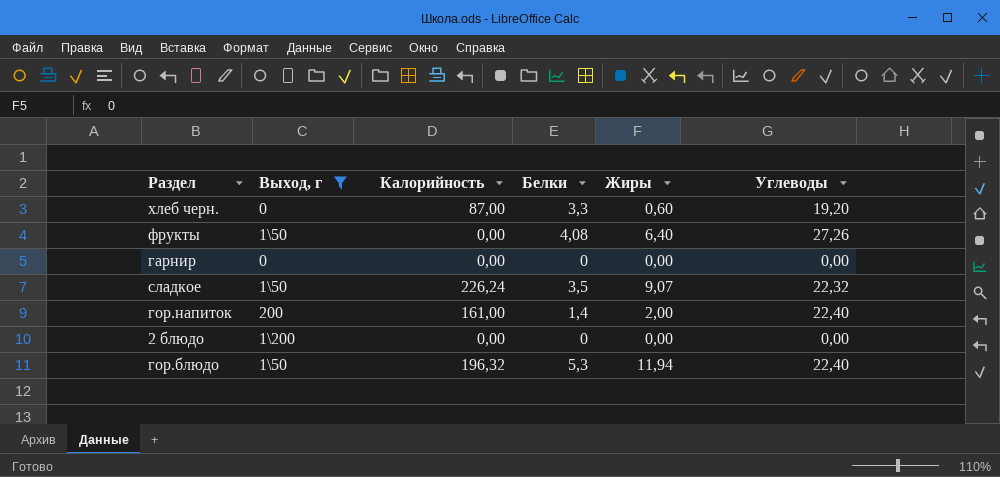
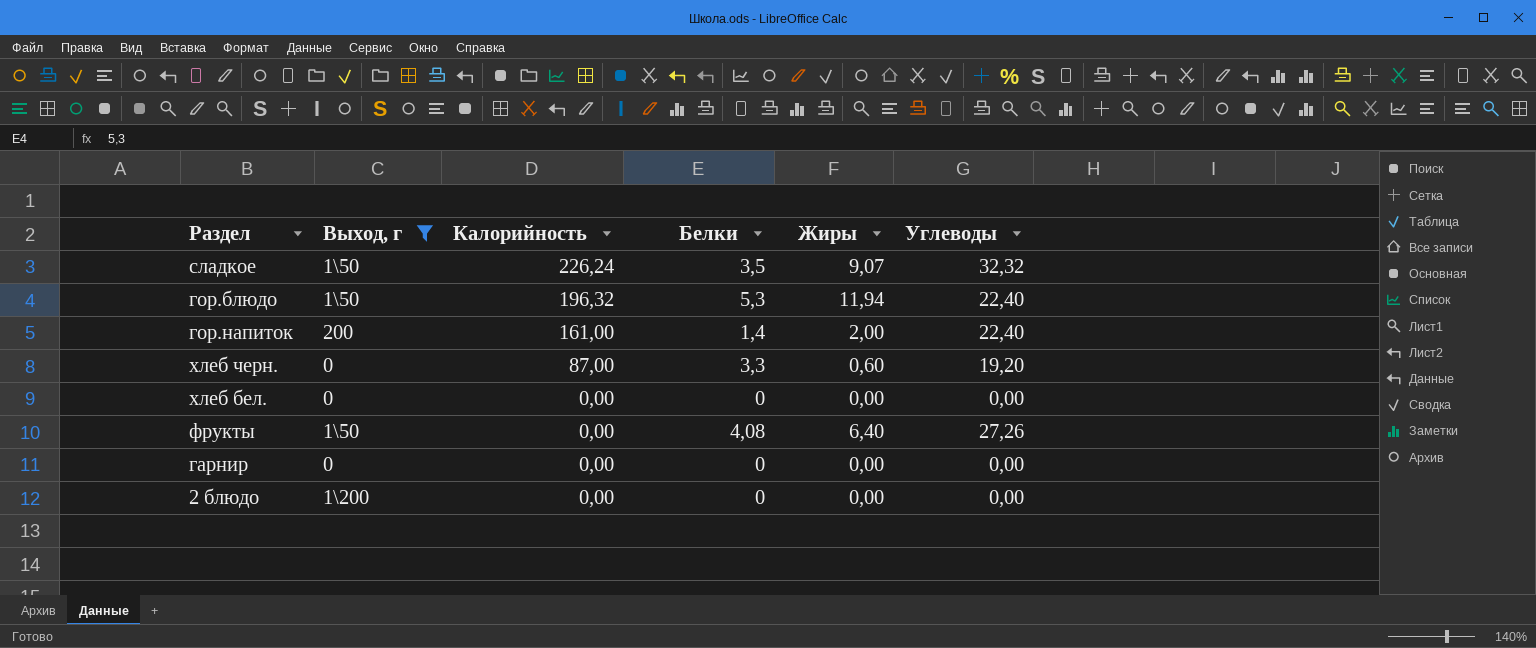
row order: none -> Калорийность descending
сладкое | Углеводы: 22,32 -> 32,32
row хлеб бел.: none -> 0 | 0,00 | 0 | 0,00 | 0,00

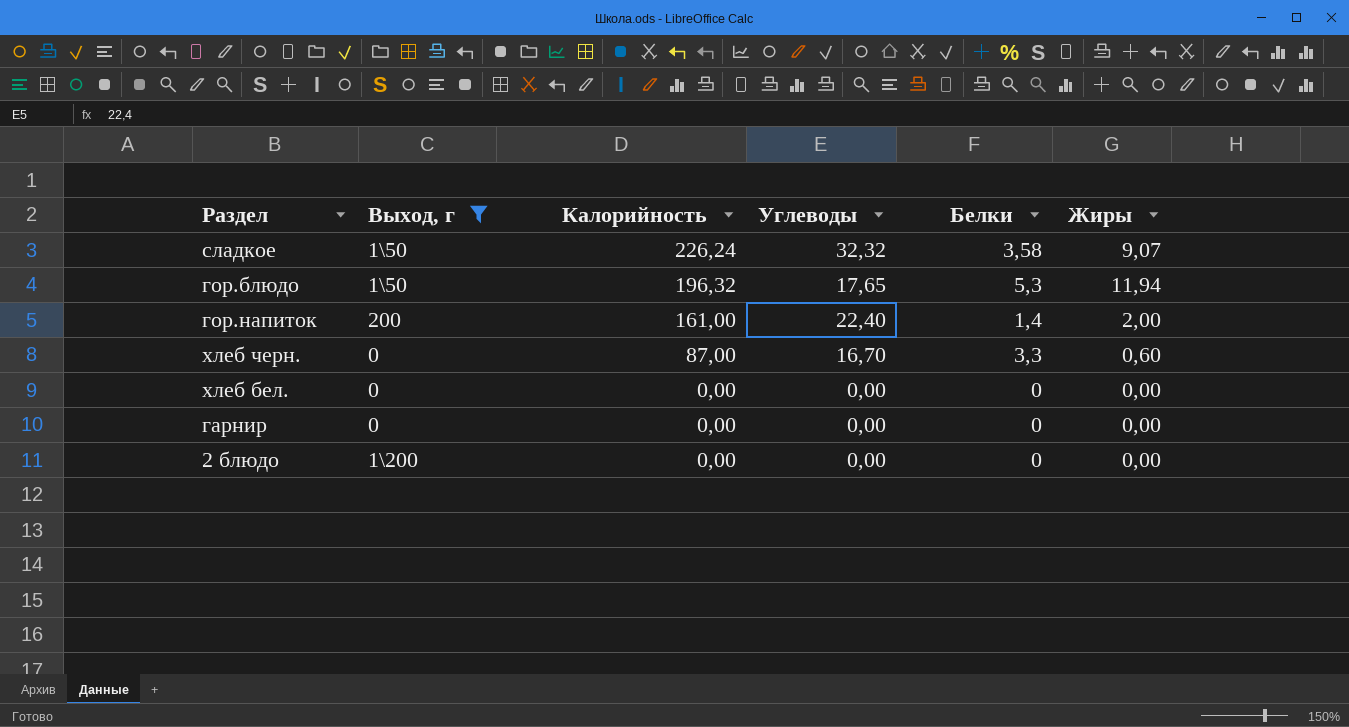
column Углеводы | position: 6 -> 4
row фрукты: 1\50 | 0,00 | 4,08 | 6,40 | 27,26 -> none
сладкое | Белки: 3,5 -> 3,58
гор.блюдо | Углеводы: 22,40 -> 17,65
хлеб черн. | Углеводы: 19,20 -> 16,70

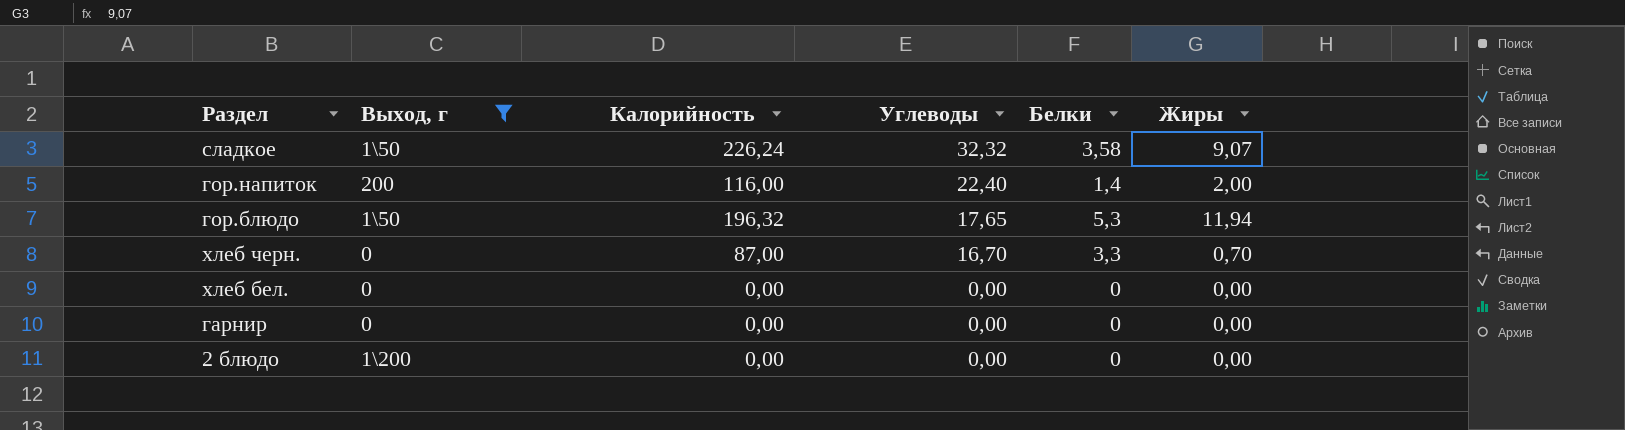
row order: Калорийность descending -> Углеводы descending
гор.напиток | Калорийность: 161,00 -> 116,00
хлеб черн. | Жиры: 0,60 -> 0,70

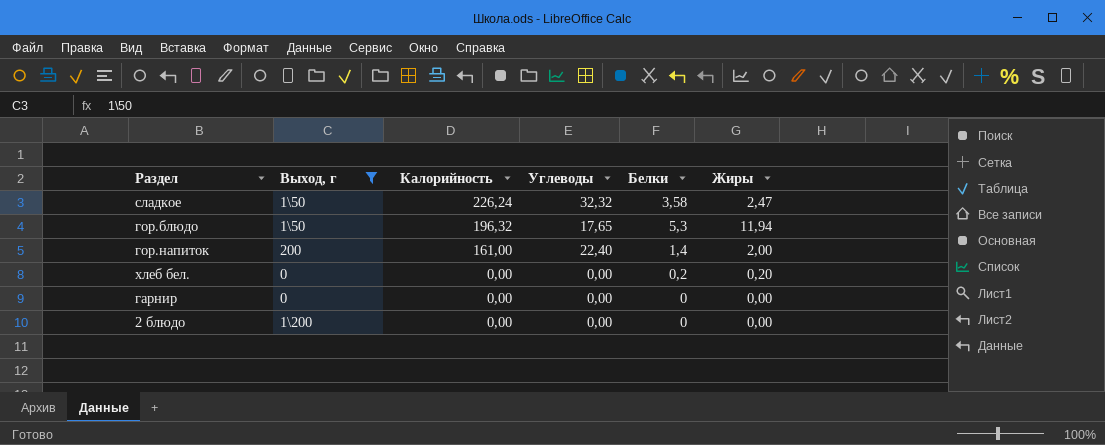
row order: Углеводы descending -> Калорийность descending
row хлеб черн.: 0 | 87,00 | 16,70 | 3,3 | 0,70 -> none
сладкое | Жиры: 9,07 -> 2,47
гор.напиток | Калорийность: 116,00 -> 161,00
хлеб бел. | Белки: 0 -> 0,2
хлеб бел. | Жиры: 0,00 -> 0,20

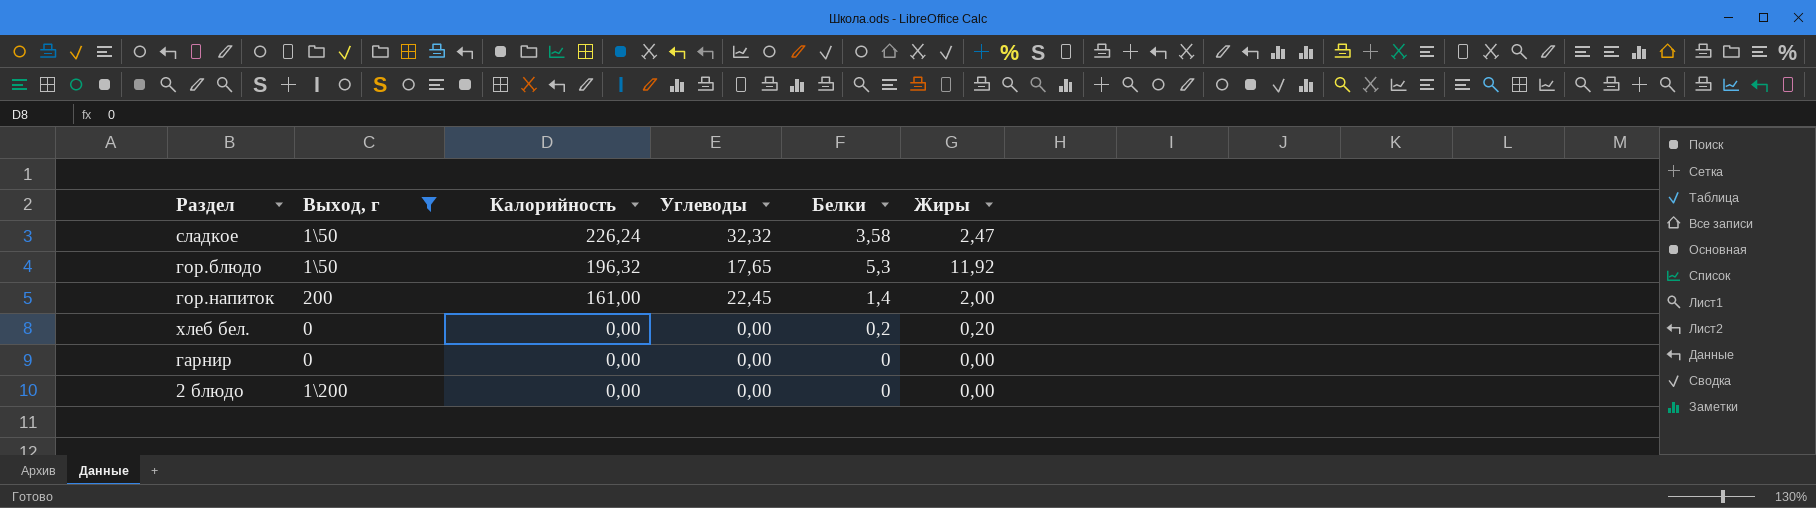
гор.блюдо | Жиры: 11,94 -> 11,92
гор.напиток | Углеводы: 22,40 -> 22,45

